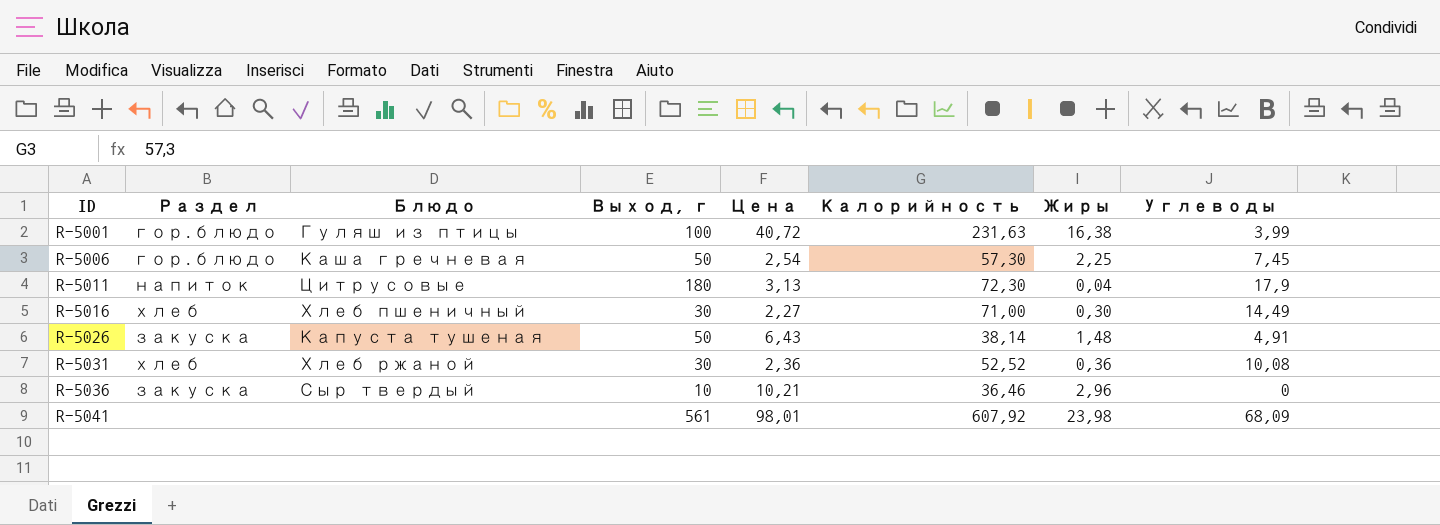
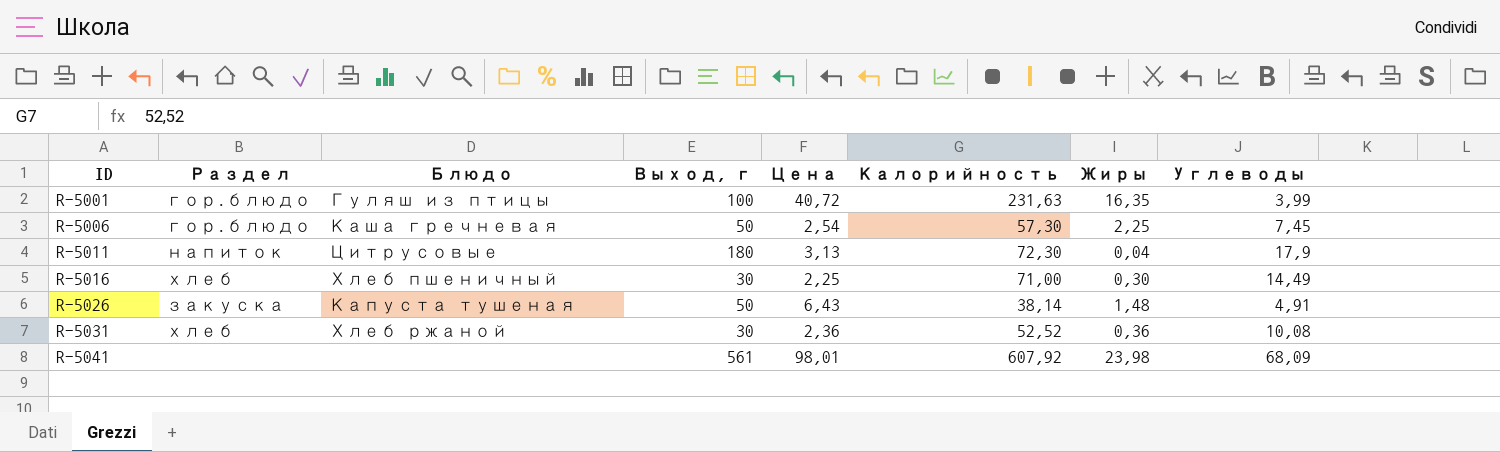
row R-5036: закуска | Сыр твердый | 10 | 10,21 | 36,46 | 2,96 | 0 -> none
R-5001 | Жиры: 16,38 -> 16,35
R-5016 | Цена: 2,27 -> 2,25

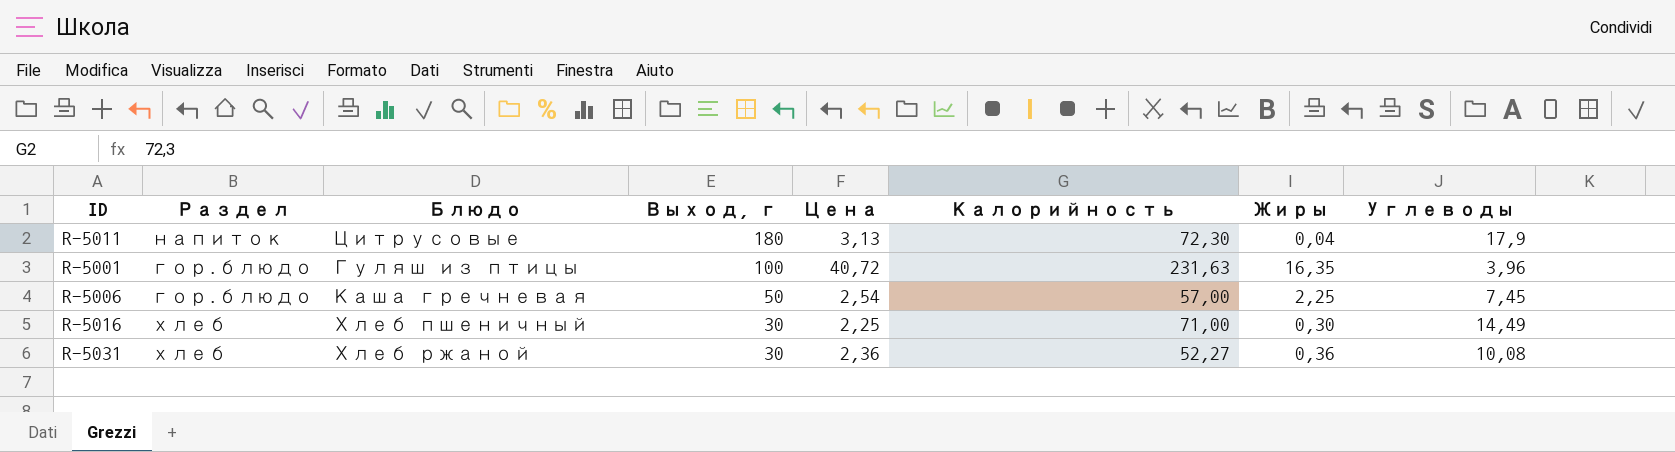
row order: ID ascending -> Выход, г descending
row R-5026: закуска | Капуста тушеная | 50 | 6,43 | 38,14 | 1,48 | 4,91 -> none
row R-5041: none | none | 561 | 98,01 | 607,92 | 23,98 | 68,09 -> none
R-5001 | Углеводы: 3,99 -> 3,96
R-5006 | Калорийность: 57,30 -> 57,00
R-5031 | Калорийность: 52,52 -> 52,27

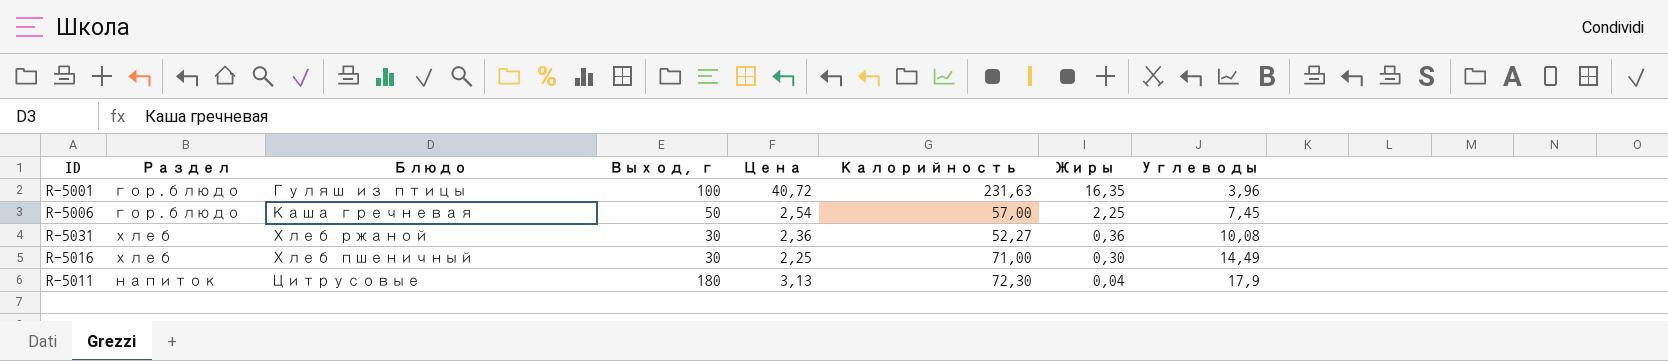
row order: Выход, г descending -> Жиры descending

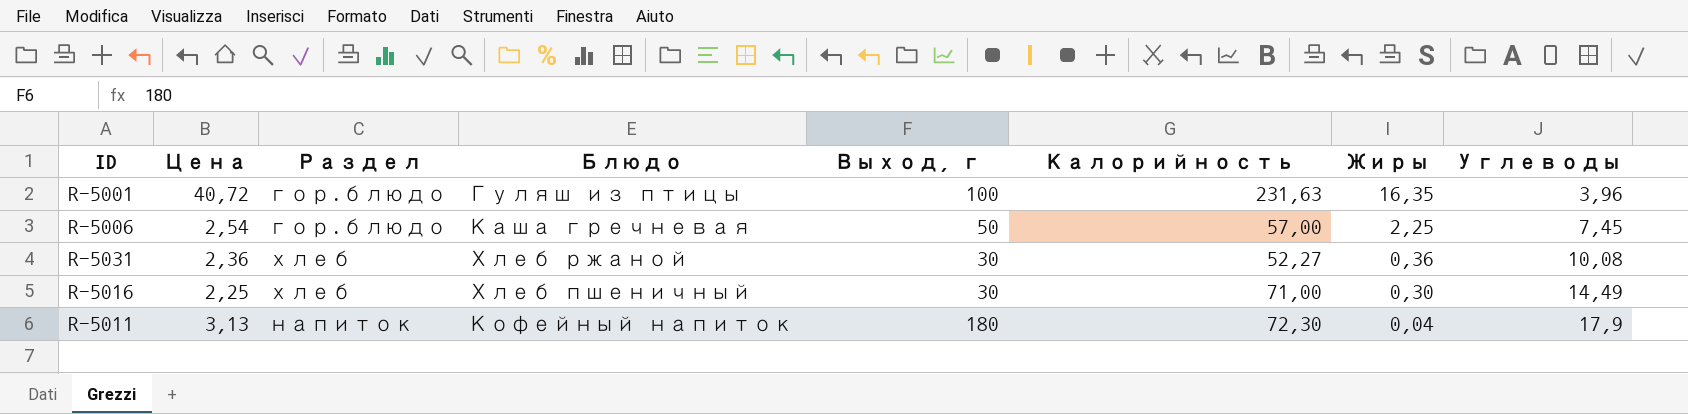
column Цена | position: 5 -> 2
R-5011 | Блюдо: Цитрусовые -> Кофейный напиток

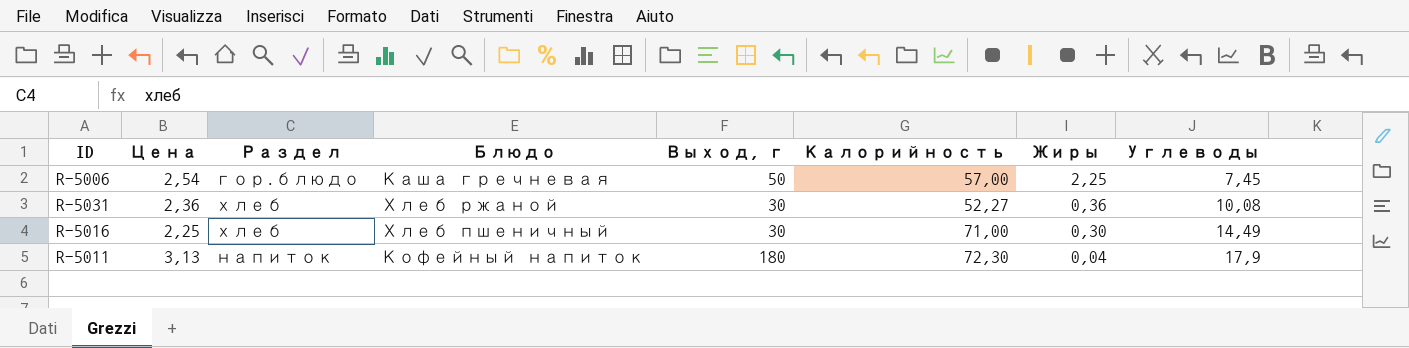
row R-5001: 40,72 | гор.блюдо | Гуляш из птицы | 100 | 231,63 | 16,35 | 3,96 -> none

